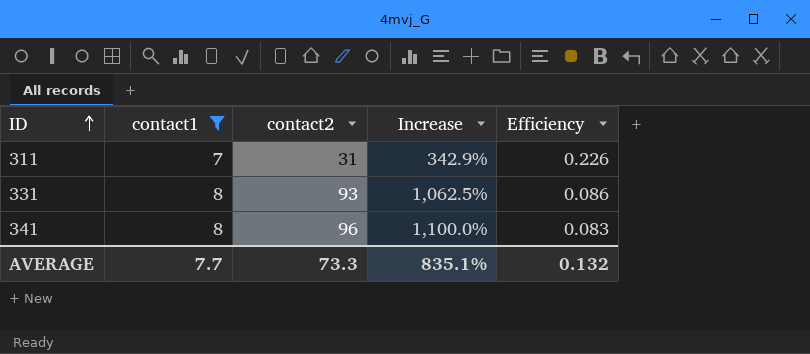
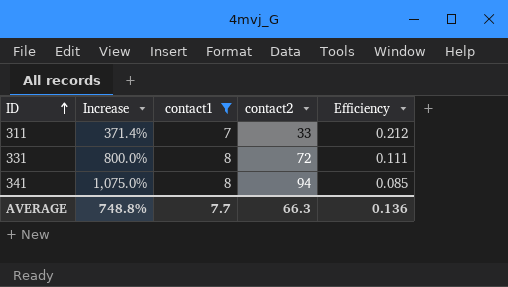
column Increase | position: 4 -> 2
311 | Increase: 342.9% -> 371.4%
311 | contact2: 31 -> 33
311 | Efficiency: 0.226 -> 0.212
331 | Increase: 1,062.5% -> 800.0%
331 | contact2: 93 -> 72
331 | Efficiency: 0.086 -> 0.111
341 | Increase: 1,100.0% -> 1,075.0%
341 | contact2: 96 -> 94
341 | Efficiency: 0.083 -> 0.085
AVERAGE | Increase: 835.1% -> 748.8%
AVERAGE | contact2: 73.3 -> 66.3
AVERAGE | Efficiency: 0.132 -> 0.136

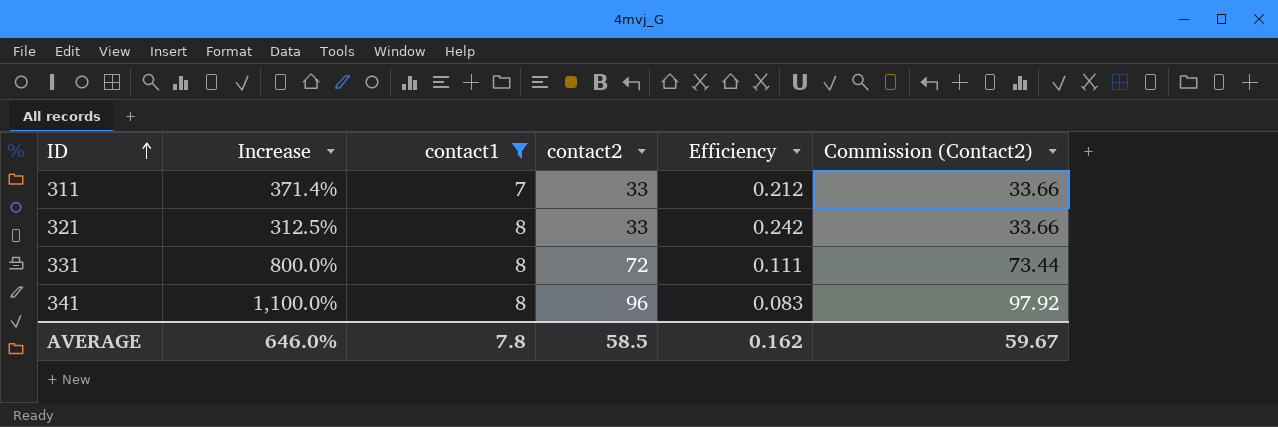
column Commission (Contact2) | formula: none -> [contact2] * 1.02
row 321: none -> 312.5% | 8 | 33 | 0.242 | 33.66
341 | Increase: 1,075.0% -> 1,100.0%
341 | contact2: 94 -> 96
341 | Efficiency: 0.085 -> 0.083
AVERAGE | Increase: 748.8% -> 646.0%
AVERAGE | contact1: 7.7 -> 7.8
AVERAGE | contact2: 66.3 -> 58.5
AVERAGE | Efficiency: 0.136 -> 0.162

